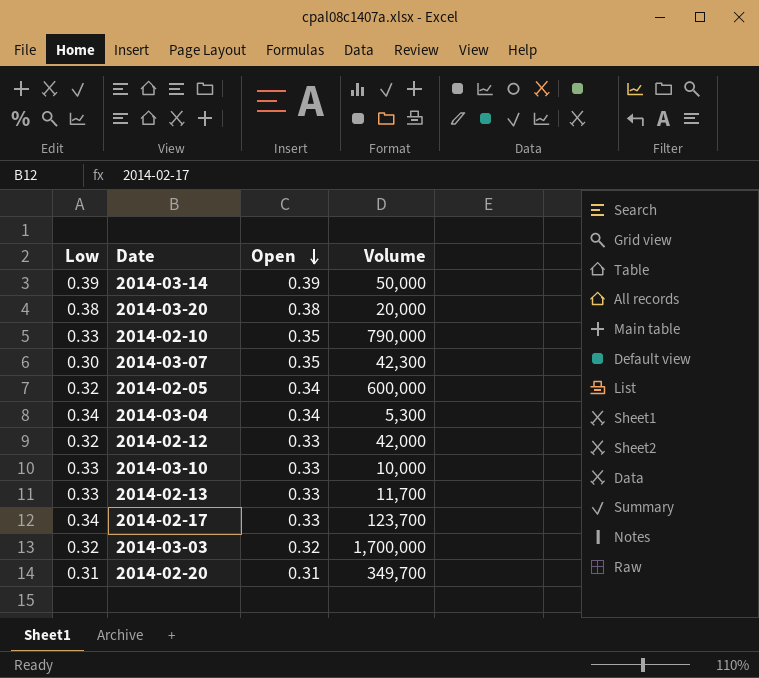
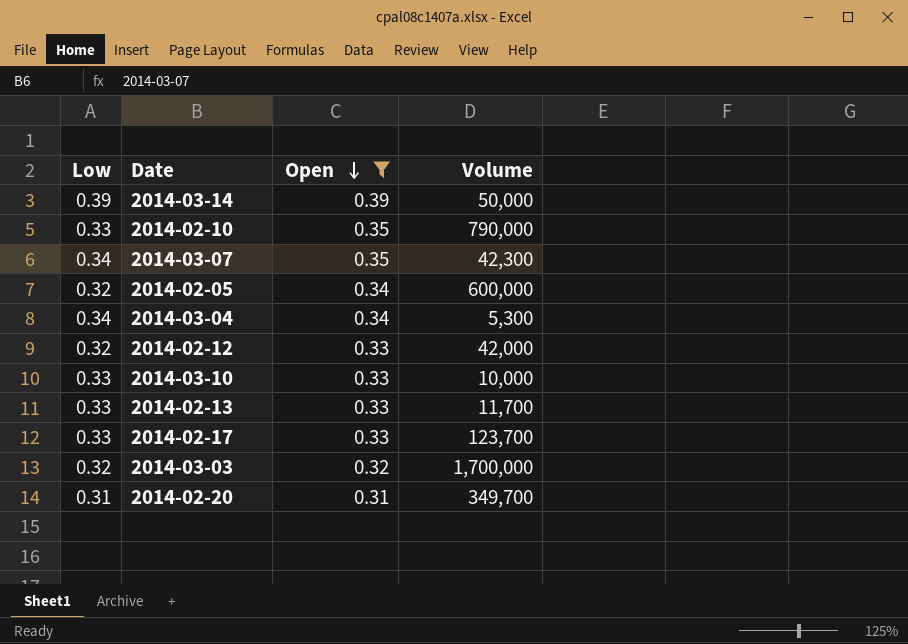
filter: none -> Open != 0.38
2014-03-07 | Low: 0.30 -> 0.34
2014-02-17 | Low: 0.34 -> 0.33

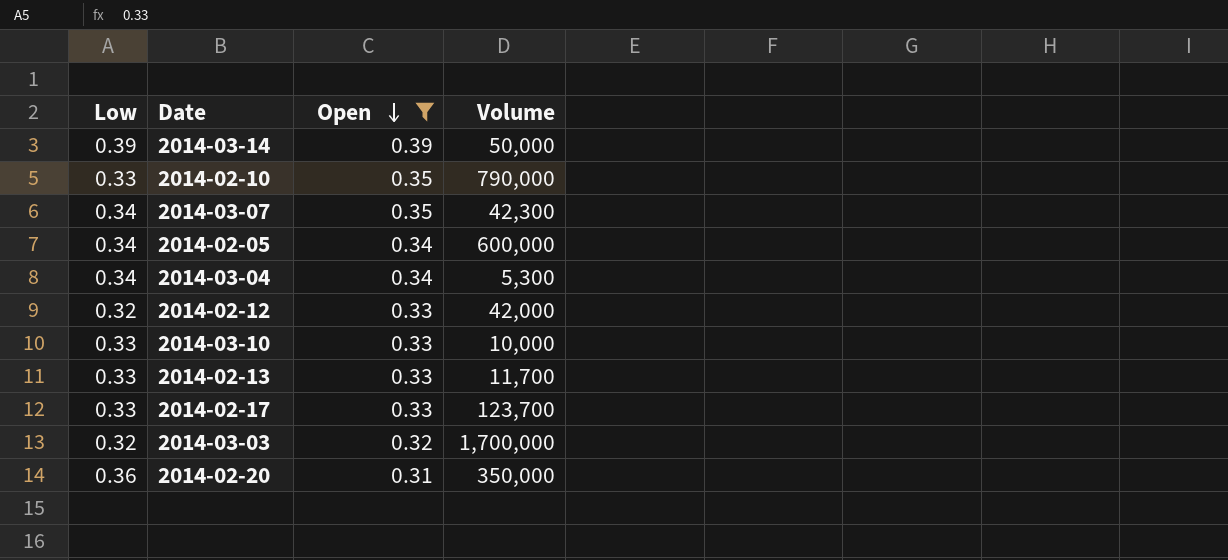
2014-02-05 | Low: 0.32 -> 0.34
2014-02-20 | Low: 0.31 -> 0.36
2014-02-20 | Volume: 349,700 -> 350,000

